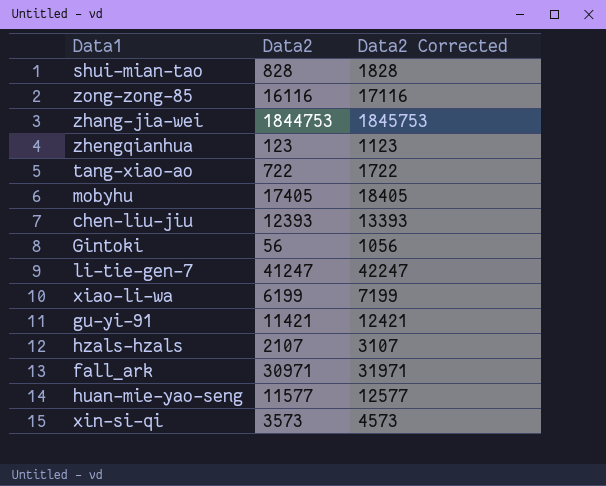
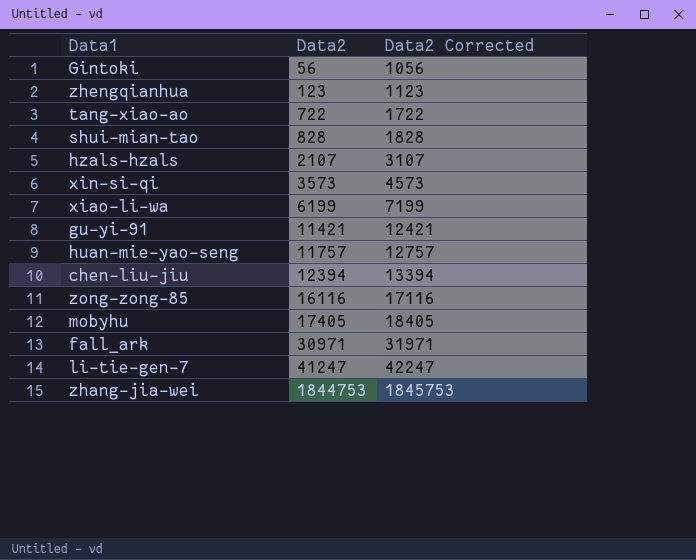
row order: none -> Data2 ascending
huan-mie-yao-seng | Data2: 11577 -> 11757
huan-mie-yao-seng | Data2 Corrected: 12577 -> 12757
chen-liu-jiu | Data2: 12393 -> 12394
chen-liu-jiu | Data2 Corrected: 13393 -> 13394

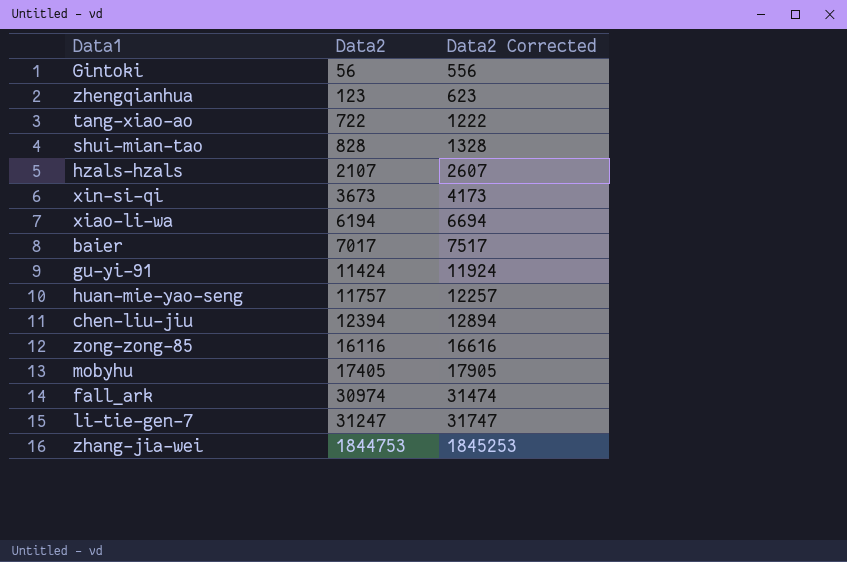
column Data2 Corrected | formula: [Data2] + 1000 -> [Data2] + 500
xin-si-qi | Data2: 3573 -> 3673
xiao-li-wa | Data2: 6199 -> 6194
row baier: none -> 7017 | 7517
gu-yi-91 | Data2: 11421 -> 11424
fall_ark | Data2: 30971 -> 30974
li-tie-gen-7 | Data2: 41247 -> 31247

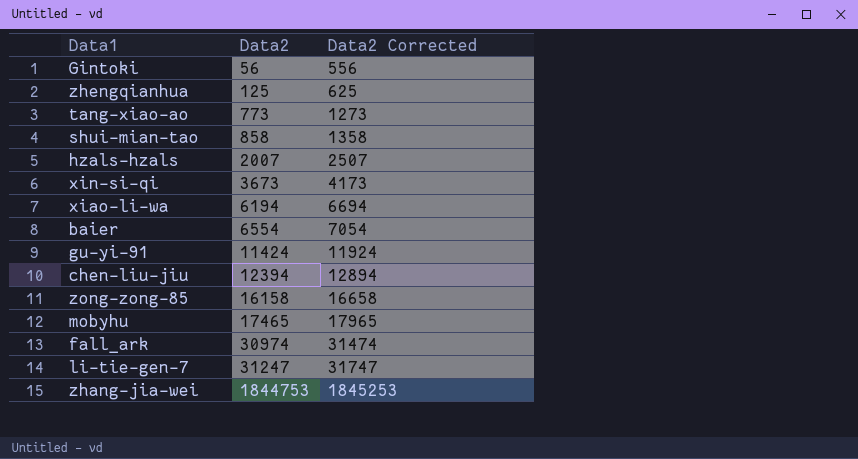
row huan-mie-yao-seng: 11757 | 12257 -> none
zhengqianhua | Data2: 123 -> 125
zhengqianhua | Data2 Corrected: 623 -> 625
tang-xiao-ao | Data2: 722 -> 773
tang-xiao-ao | Data2 Corrected: 1222 -> 1273
shui-mian-tao | Data2: 828 -> 858
shui-mian-tao | Data2 Corrected: 1328 -> 1358
hzals-hzals | Data2: 2107 -> 2007
hzals-hzals | Data2 Corrected: 2607 -> 2507
baier | Data2: 7017 -> 6554
baier | Data2 Corrected: 7517 -> 7054
zong-zong-85 | Data2: 16116 -> 16158
zong-zong-85 | Data2 Corrected: 16616 -> 16658
mobyhu | Data2: 17405 -> 17465
mobyhu | Data2 Corrected: 17905 -> 17965

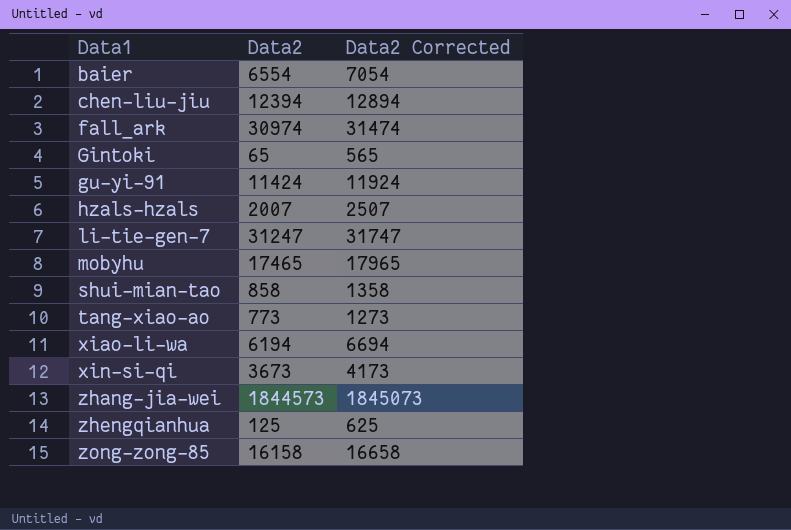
row order: Data2 ascending -> Data1 ascending
Gintoki | Data2: 56 -> 65
Gintoki | Data2 Corrected: 556 -> 565
zhang-jia-wei | Data2: 1844753 -> 1844573
zhang-jia-wei | Data2 Corrected: 1845253 -> 1845073

